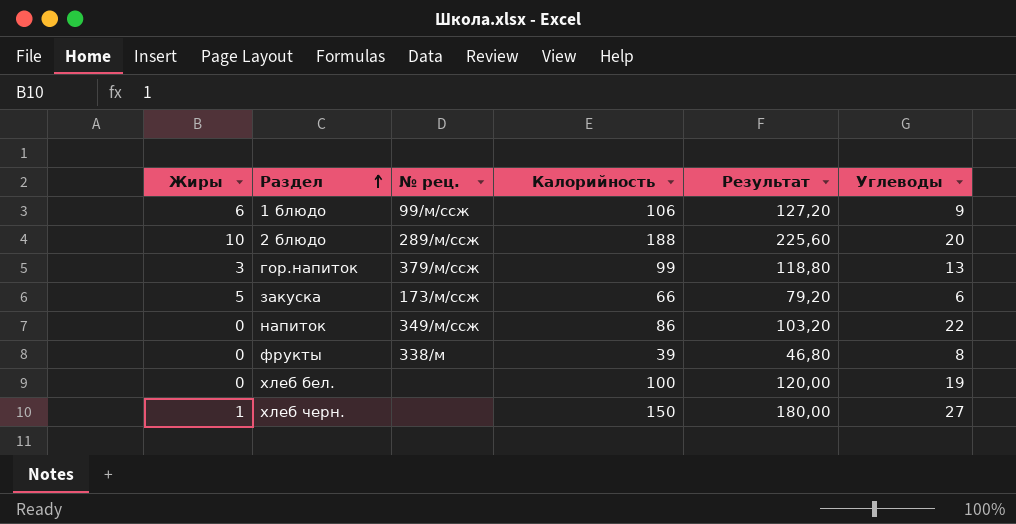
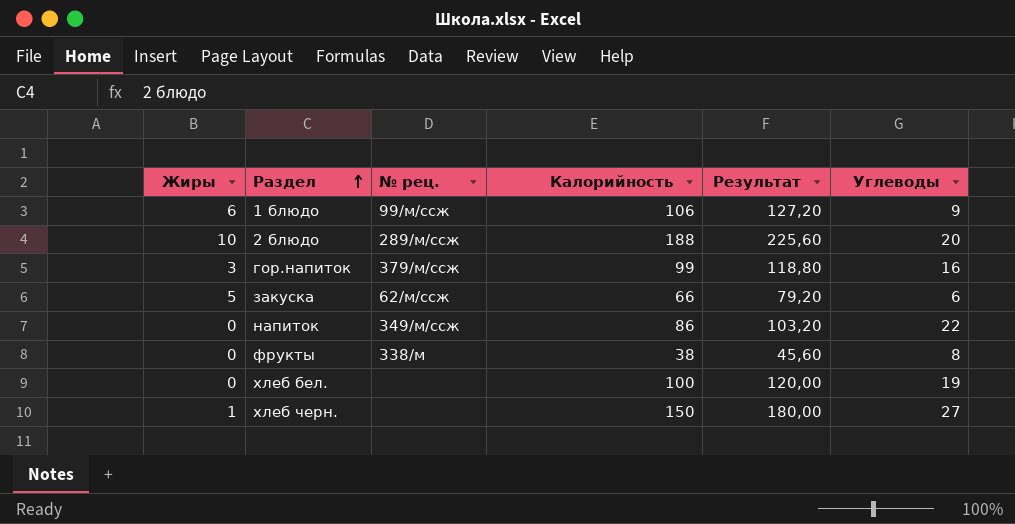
гор.напиток | Углеводы: 13 -> 16
закуска | № рец.: 173/м/ссж -> 62/м/ссж
фрукты | Калорийность: 39 -> 38
фрукты | Результат: 46,80 -> 45,60

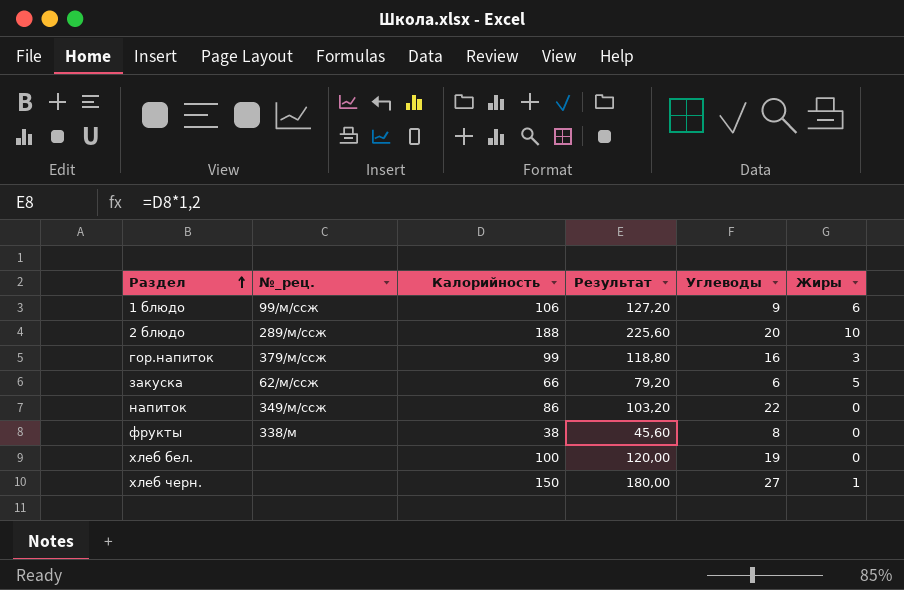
column name: № рец. -> №_рец.
column Жиры | position: 1 -> 6

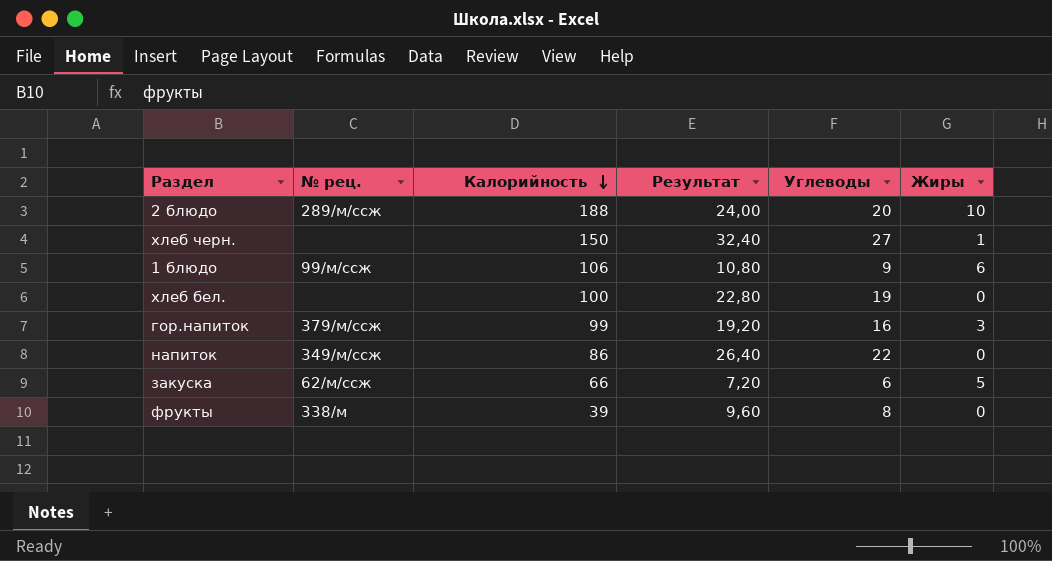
row order: Раздел ascending -> Калорийность descending
column name: №_рец. -> № рец.
column Результат | formula: [Калорийность] * 1,2 -> [Углеводы] * 1,2
фрукты | Калорийность: 38 -> 39

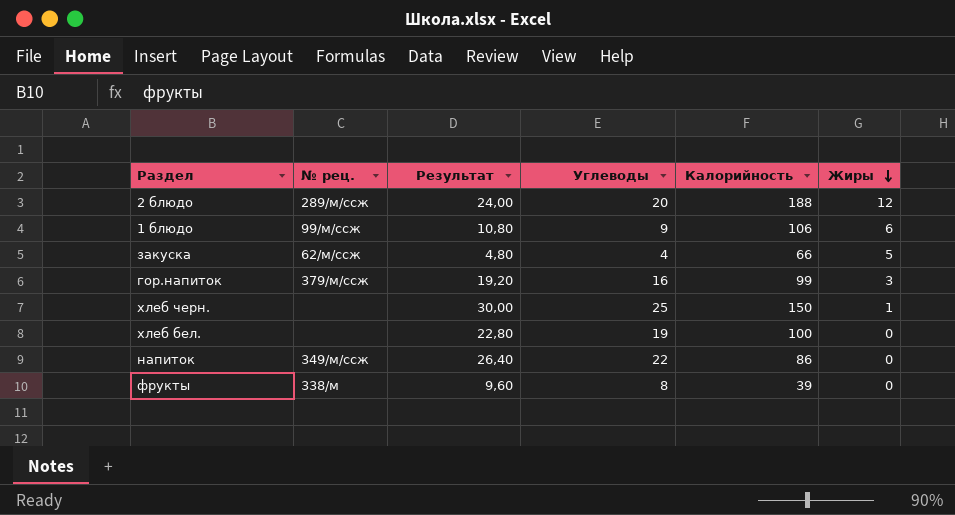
row order: Калорийность descending -> Жиры descending
column Калорийность | position: 3 -> 5
2 блюдо | Жиры: 10 -> 12
закуска | Результат: 7,20 -> 4,80
закуска | Углеводы: 6 -> 4
хлеб черн. | Результат: 32,40 -> 30,00
хлеб черн. | Углеводы: 27 -> 25

